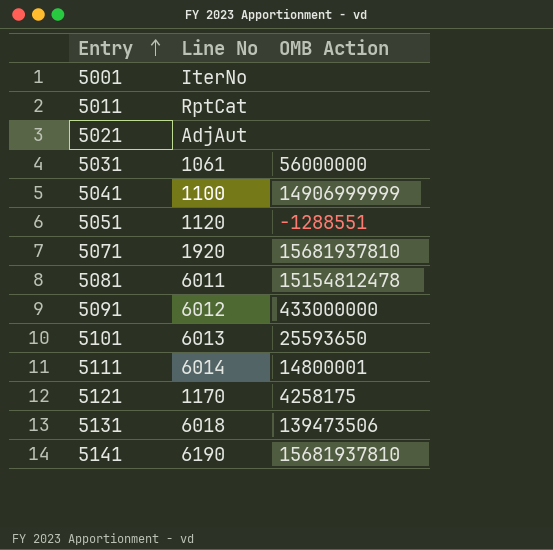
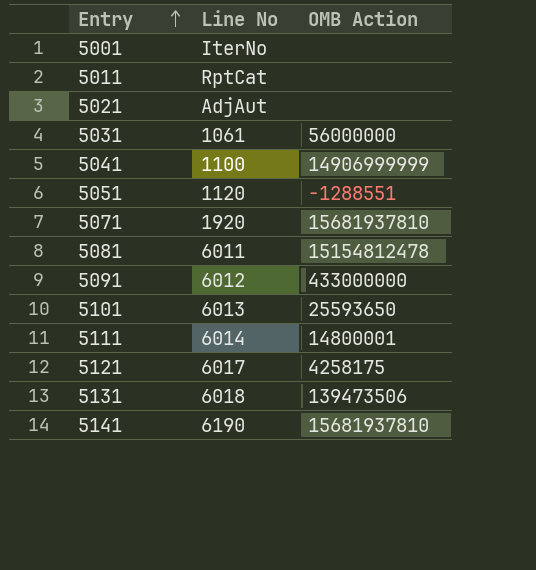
5121 | Line No: 1170 -> 6017

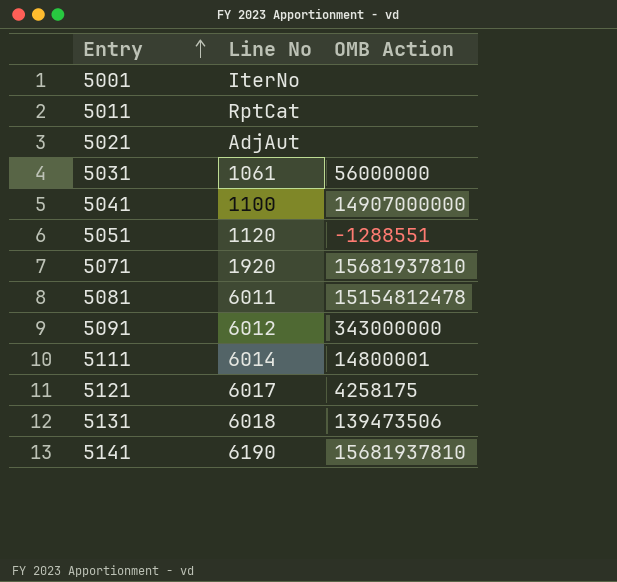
row 5101: 6013 | 25593650 -> none
5041 | OMB Action: 14906999999 -> 14907000000
5091 | OMB Action: 433000000 -> 343000000

